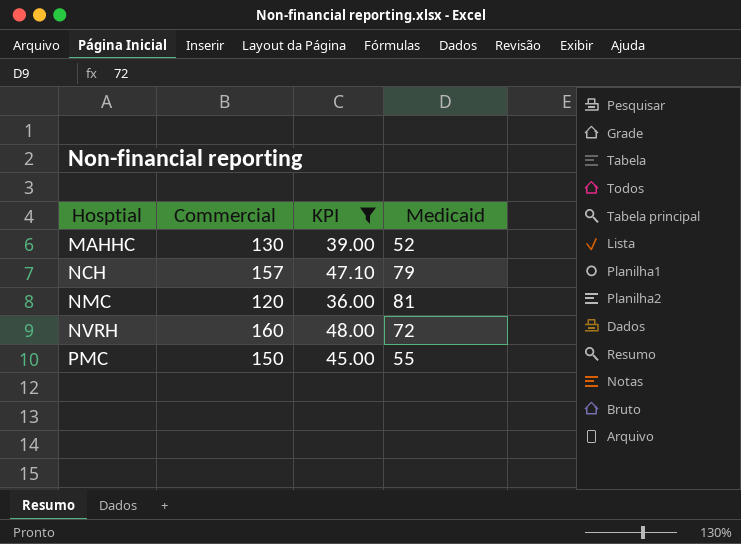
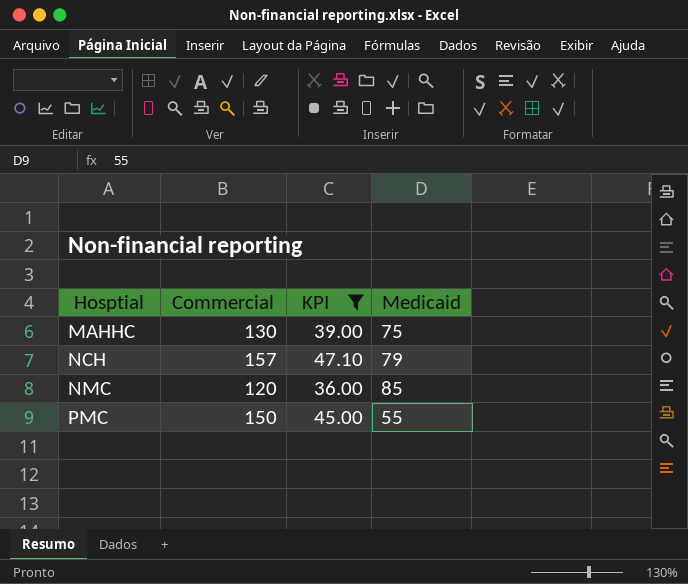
row NVRH: 160 | 48.00 | 72 -> none
MAHHC | Medicaid: 52 -> 75
NMC | Medicaid: 81 -> 85

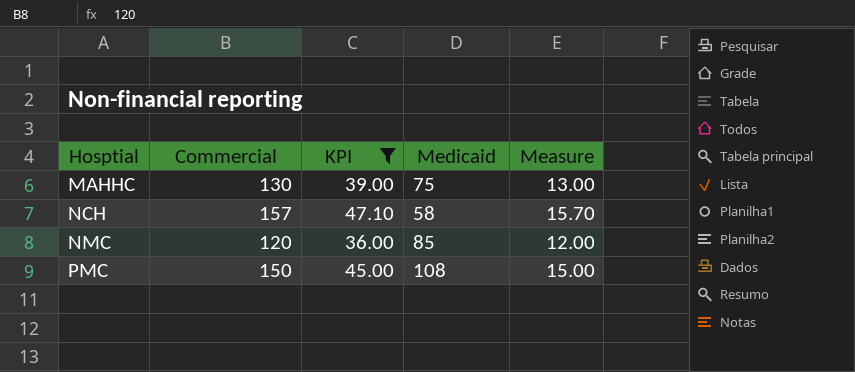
column Measure | formula: none -> [Commercial] * 0.1
NCH | Medicaid: 79 -> 58
PMC | Medicaid: 55 -> 108

